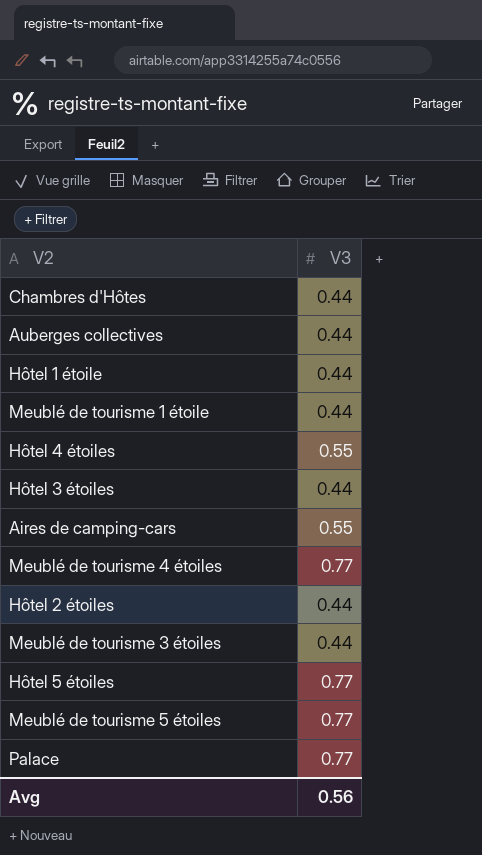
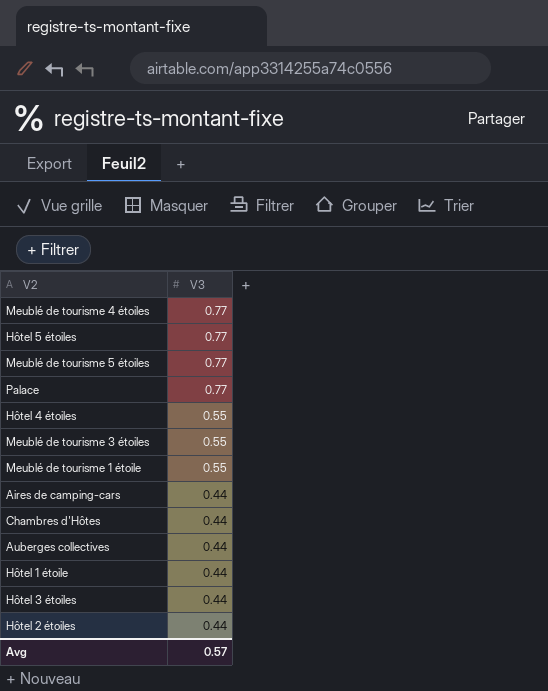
row order: none -> V3 descending
Meublé de tourisme 3 étoiles | V3: 0.44 -> 0.55
Meublé de tourisme 1 étoile | V3: 0.44 -> 0.55
Aires de camping-cars | V3: 0.55 -> 0.44
Avg | V3: 0.56 -> 0.57

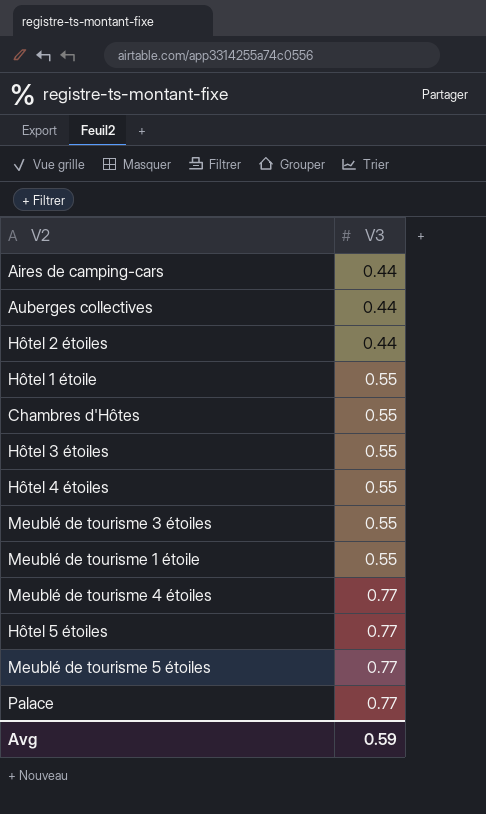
row order: V3 descending -> V3 ascending
Hôtel 1 étoile | V3: 0.44 -> 0.55
Chambres d'Hôtes | V3: 0.44 -> 0.55
Hôtel 3 étoiles | V3: 0.44 -> 0.55
Avg | V3: 0.57 -> 0.59

